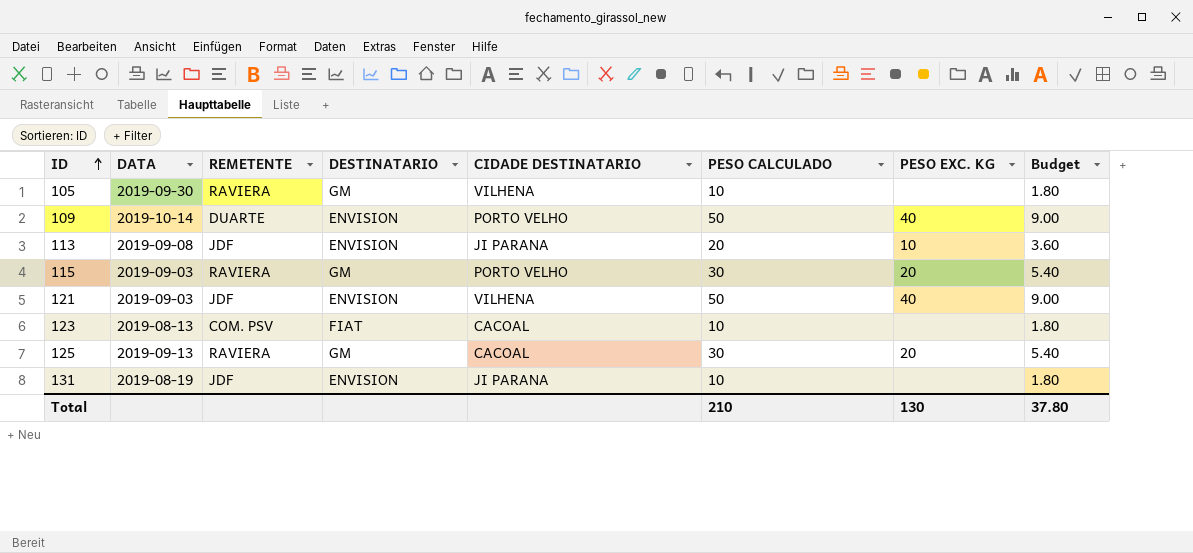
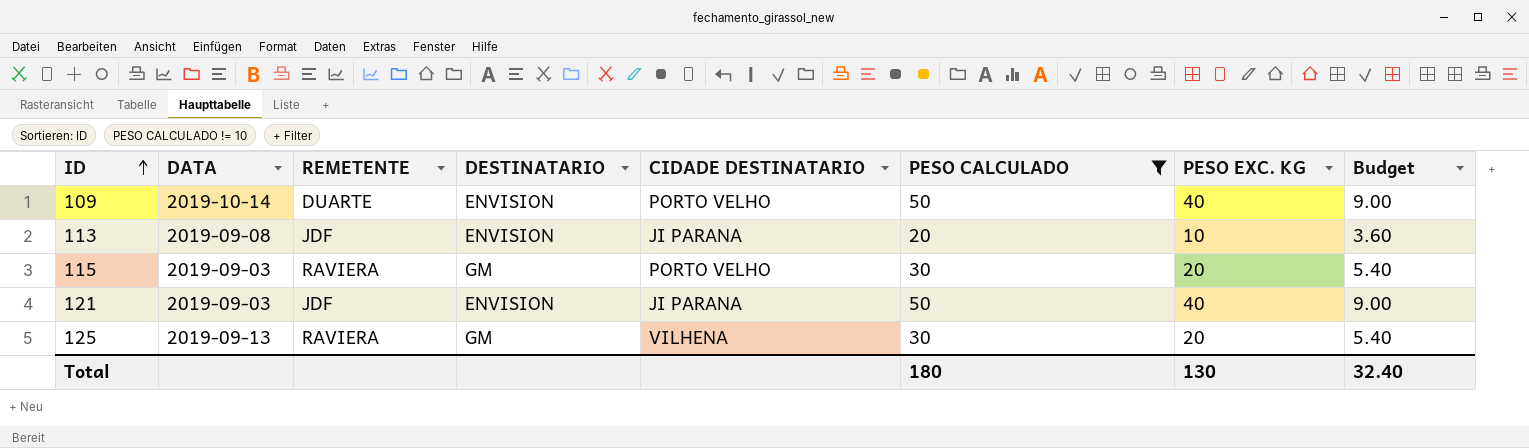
filter: none -> PESO CALCULADO != 10
121 | CIDADE DESTINATARIO: VILHENA -> JI PARANA
125 | CIDADE DESTINATARIO: CACOAL -> VILHENA
Total | PESO CALCULADO: 210 -> 180
Total | Budget: 37.80 -> 32.40

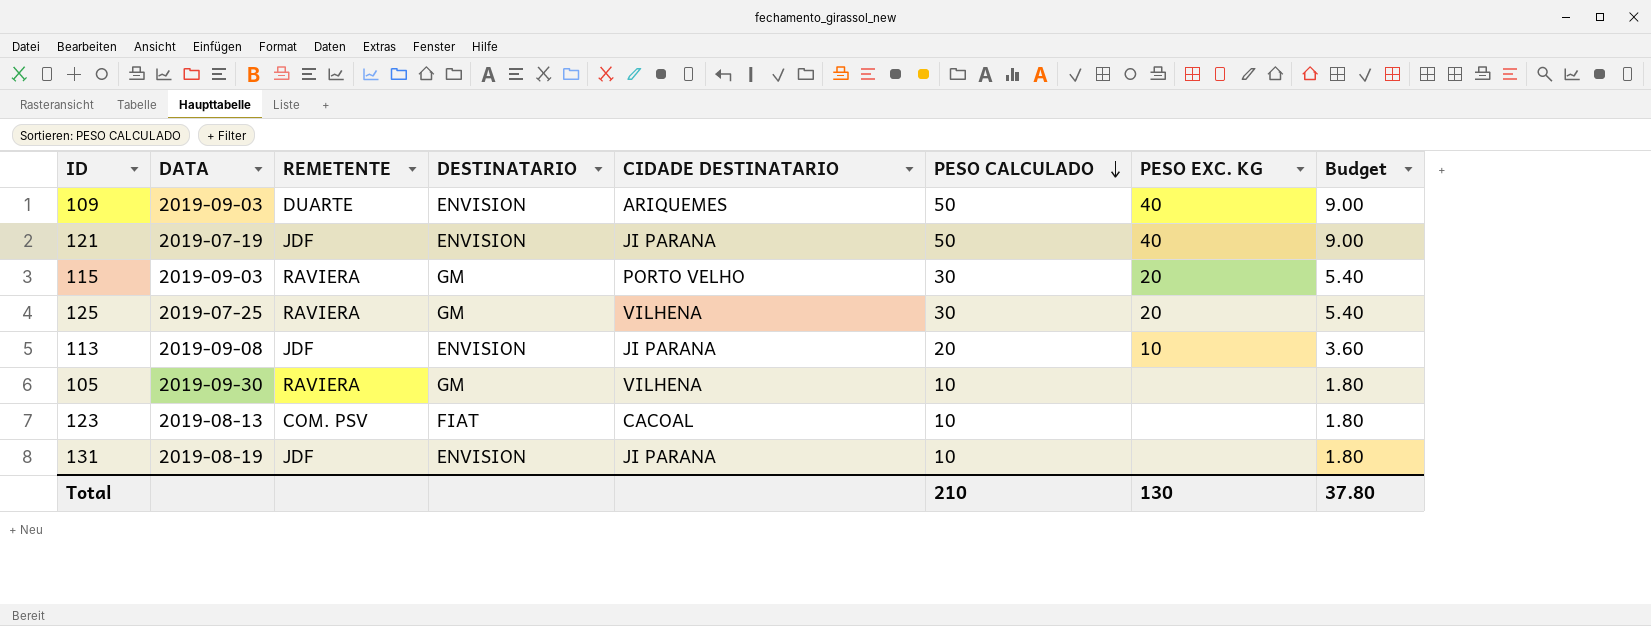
filter: PESO CALCULADO != 10 -> none
row order: ID ascending -> PESO CALCULADO descending
109 | DATA: 2019-10-14 -> 2019-09-03
109 | CIDADE DESTINATARIO: PORTO VELHO -> ARIQUEMES
121 | DATA: 2019-09-03 -> 2019-07-19
125 | DATA: 2019-09-13 -> 2019-07-25
Total | PESO CALCULADO: 180 -> 210
Total | Budget: 32.40 -> 37.80

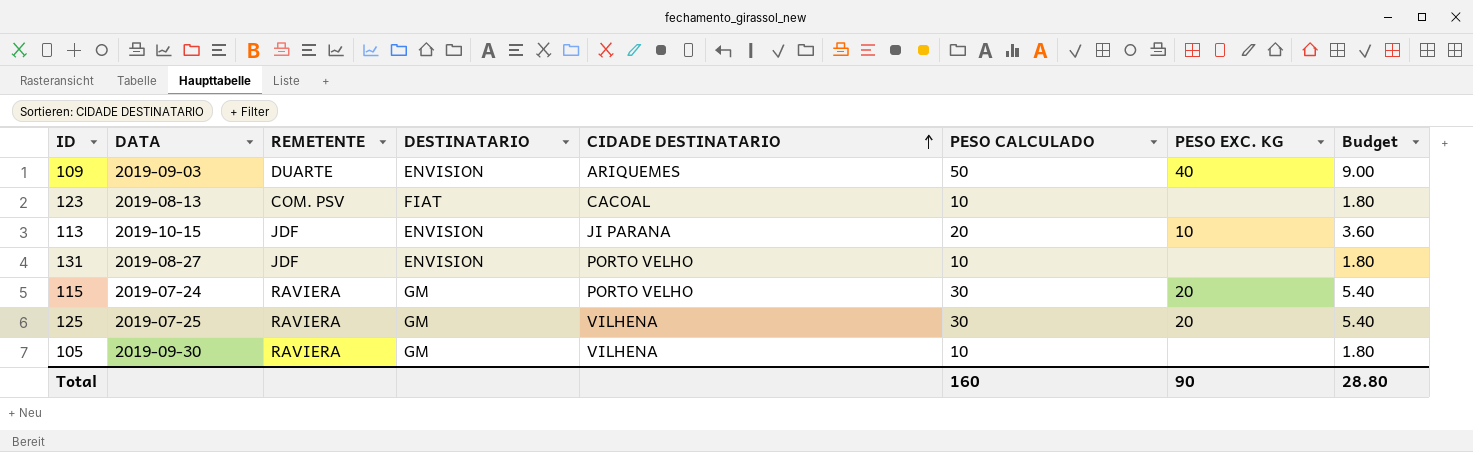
row order: PESO CALCULADO descending -> CIDADE DESTINATARIO ascending
row 121: 2019-07-19 | JDF | ENVISION | JI PARANA | 50 | 40 | 9.00 -> none
113 | DATA: 2019-09-08 -> 2019-10-15
131 | DATA: 2019-08-19 -> 2019-08-27
131 | CIDADE DESTINATARIO: JI PARANA -> PORTO VELHO
115 | DATA: 2019-09-03 -> 2019-07-24
Total | PESO CALCULADO: 210 -> 160
Total | PESO EXC. KG: 130 -> 90
Total | Budget: 37.80 -> 28.80

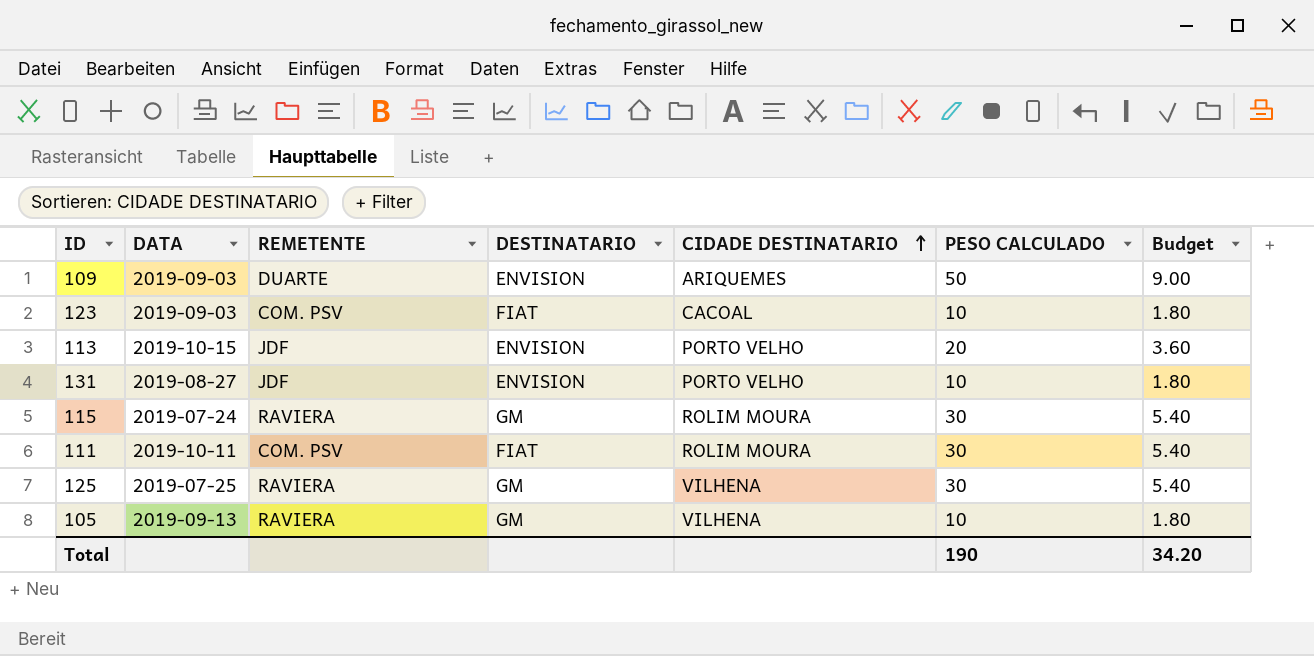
column PESO EXC. KG | position: 7 -> none
123 | DATA: 2019-08-13 -> 2019-09-03
113 | CIDADE DESTINATARIO: JI PARANA -> PORTO VELHO
115 | CIDADE DESTINATARIO: PORTO VELHO -> ROLIM MOURA
row 111: none -> 2019-10-11 | COM. PSV | FIAT | ROLIM MOURA | 30 | 5.40
105 | DATA: 2019-09-30 -> 2019-09-13
Total | PESO CALCULADO: 160 -> 190
Total | Budget: 28.80 -> 34.20

